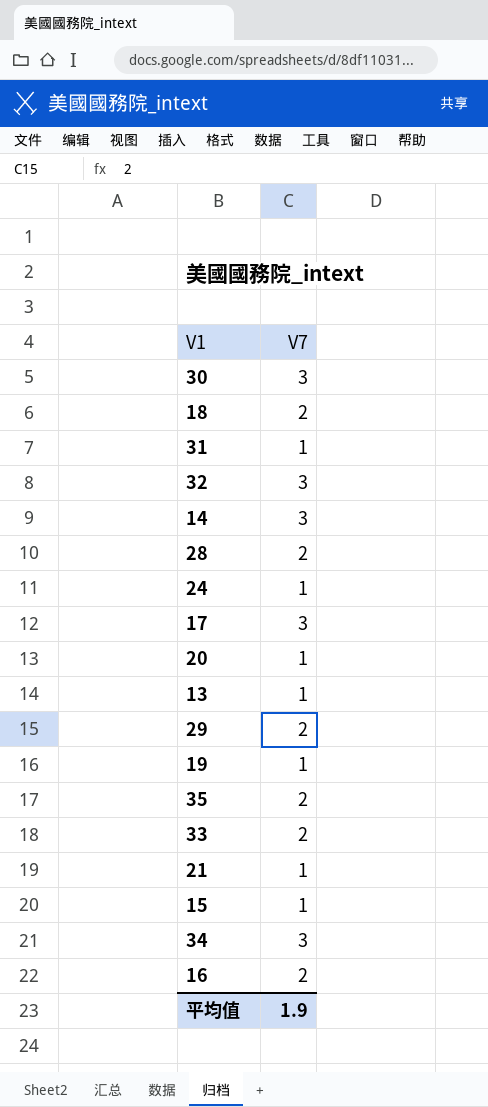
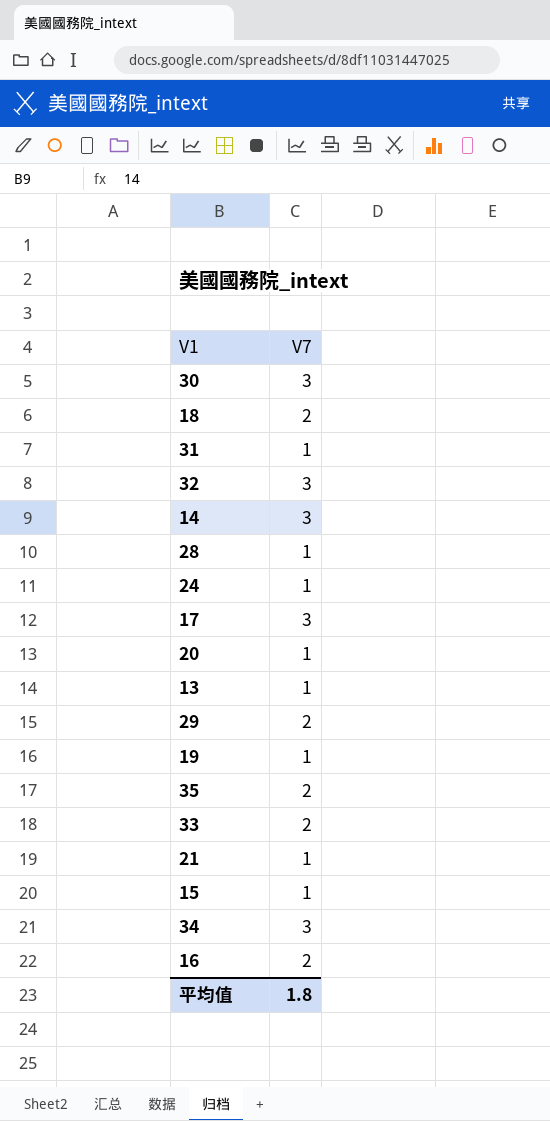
28 | V7: 2 -> 1
平均值 | V7: 1.9 -> 1.8

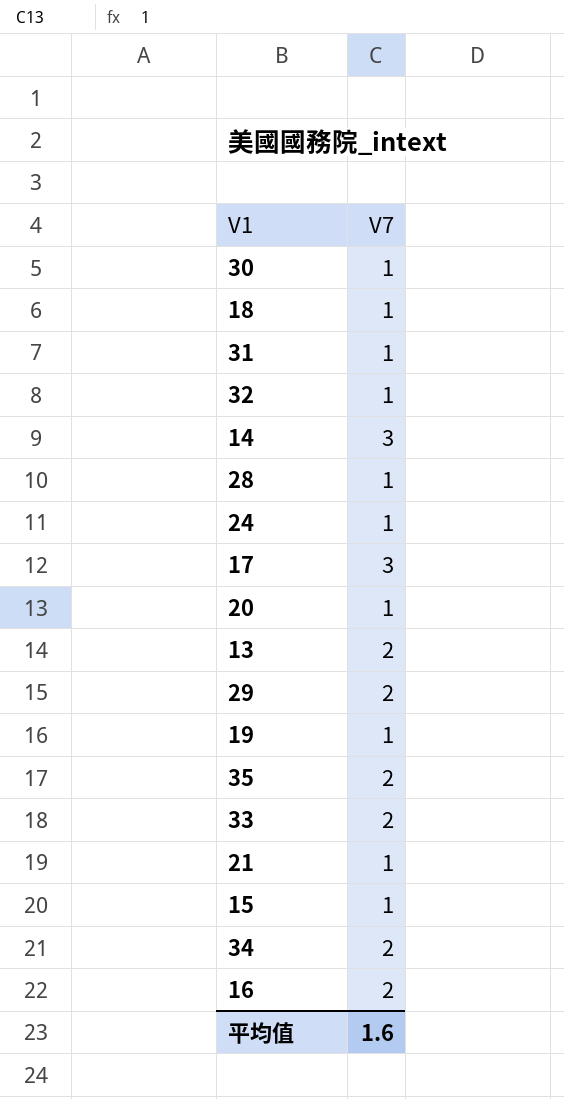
30 | V7: 3 -> 1
18 | V7: 2 -> 1
32 | V7: 3 -> 1
13 | V7: 1 -> 2
34 | V7: 3 -> 2
平均值 | V7: 1.8 -> 1.6

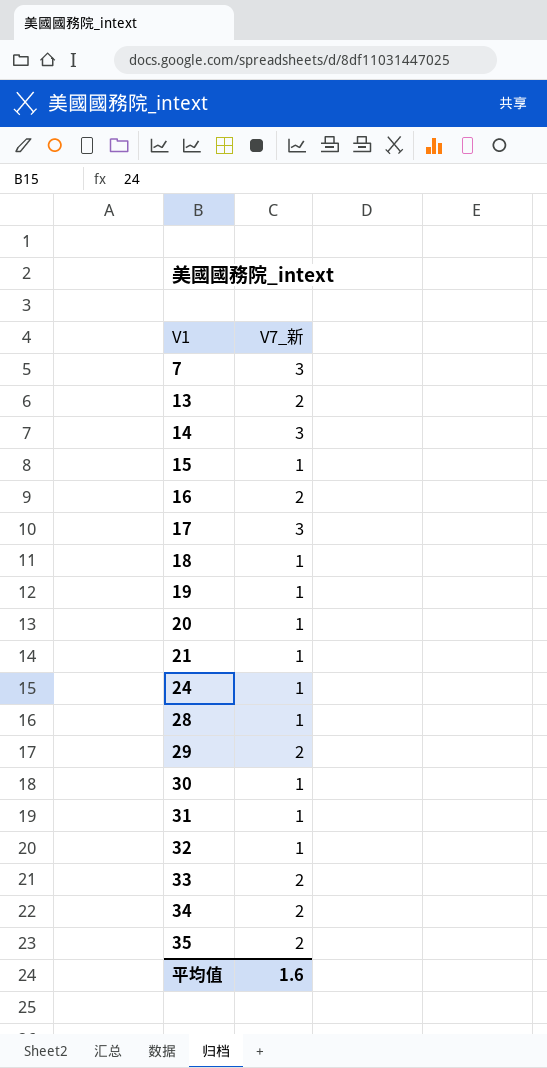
row order: none -> V1 ascending
column name: V7 -> V7_新
row 7: none -> 3

